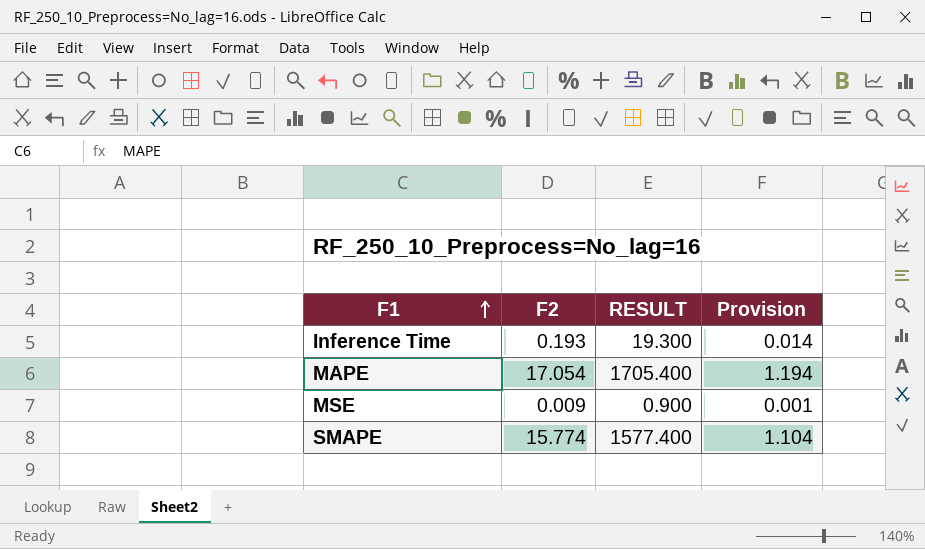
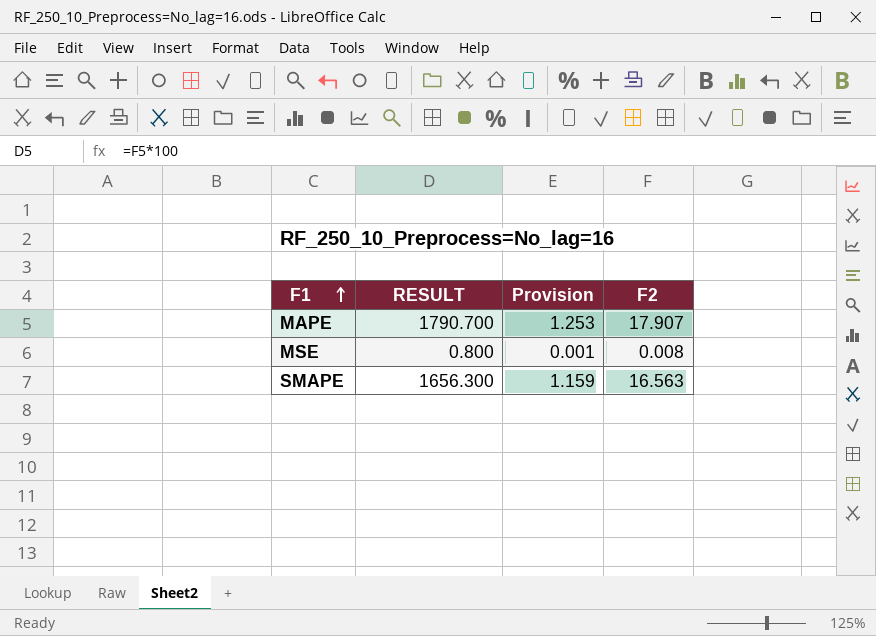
column F2 | position: 2 -> 4
row Inference Time: 0.193 | 19.300 | 0.014 -> none
MAPE | RESULT: 1705.400 -> 1790.700
MAPE | Provision: 1.194 -> 1.253
MAPE | F2: 17.054 -> 17.907
MSE | RESULT: 0.900 -> 0.800
MSE | F2: 0.009 -> 0.008
SMAPE | RESULT: 1577.400 -> 1656.300
SMAPE | Provision: 1.104 -> 1.159
SMAPE | F2: 15.774 -> 16.563

